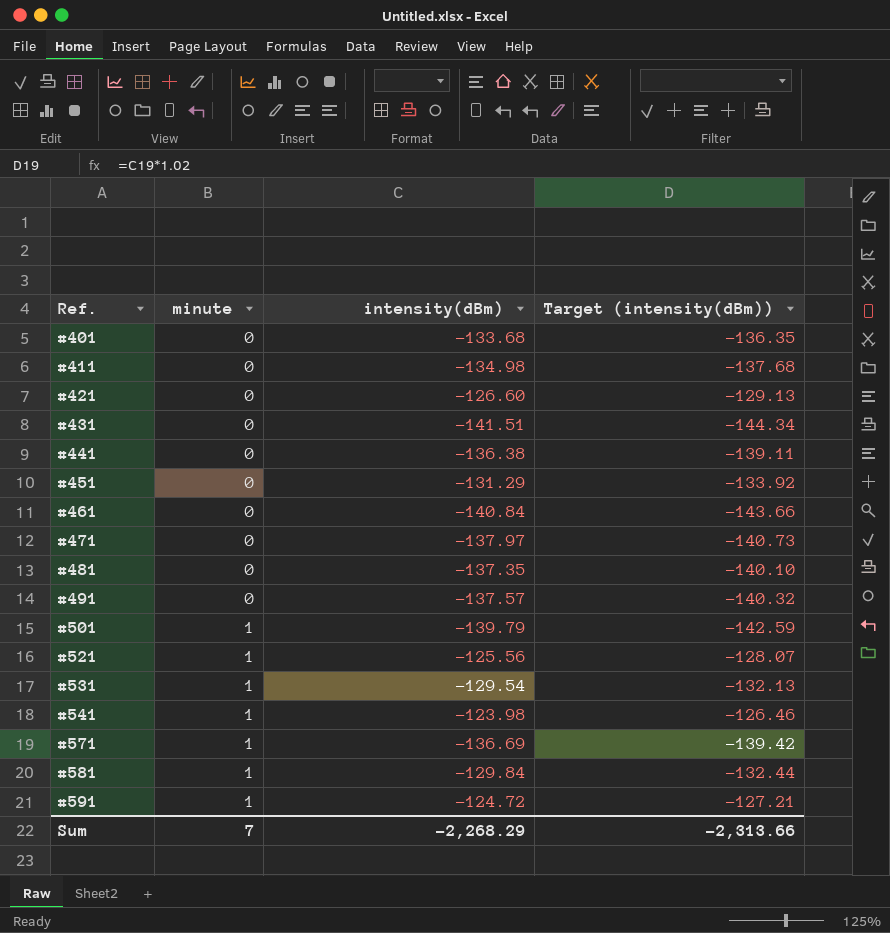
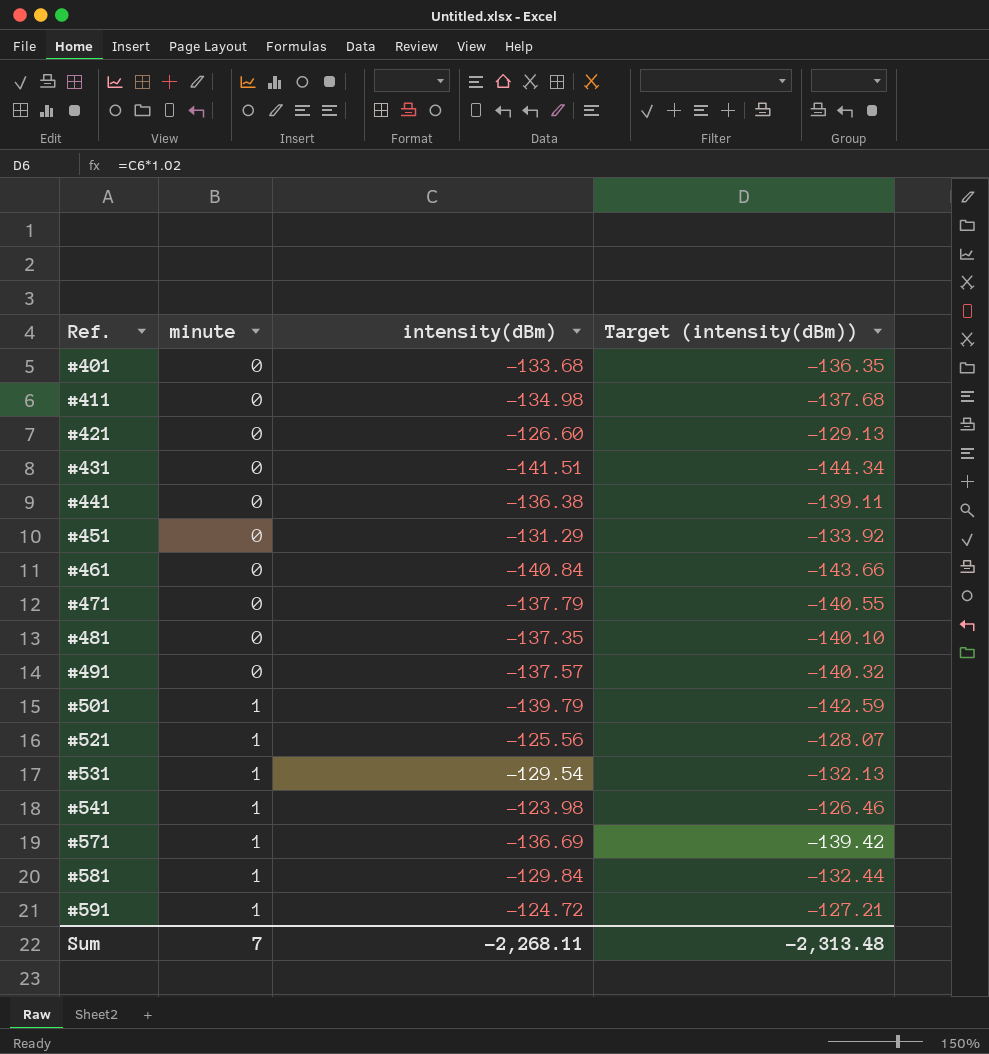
#471 | intensity(dBm): -137.97 -> -137.79
#471 | Target (intensity(dBm)): -140.73 -> -140.55
Sum | intensity(dBm): -2,268.29 -> -2,268.11
Sum | Target (intensity(dBm)): -2,313.66 -> -2,313.48

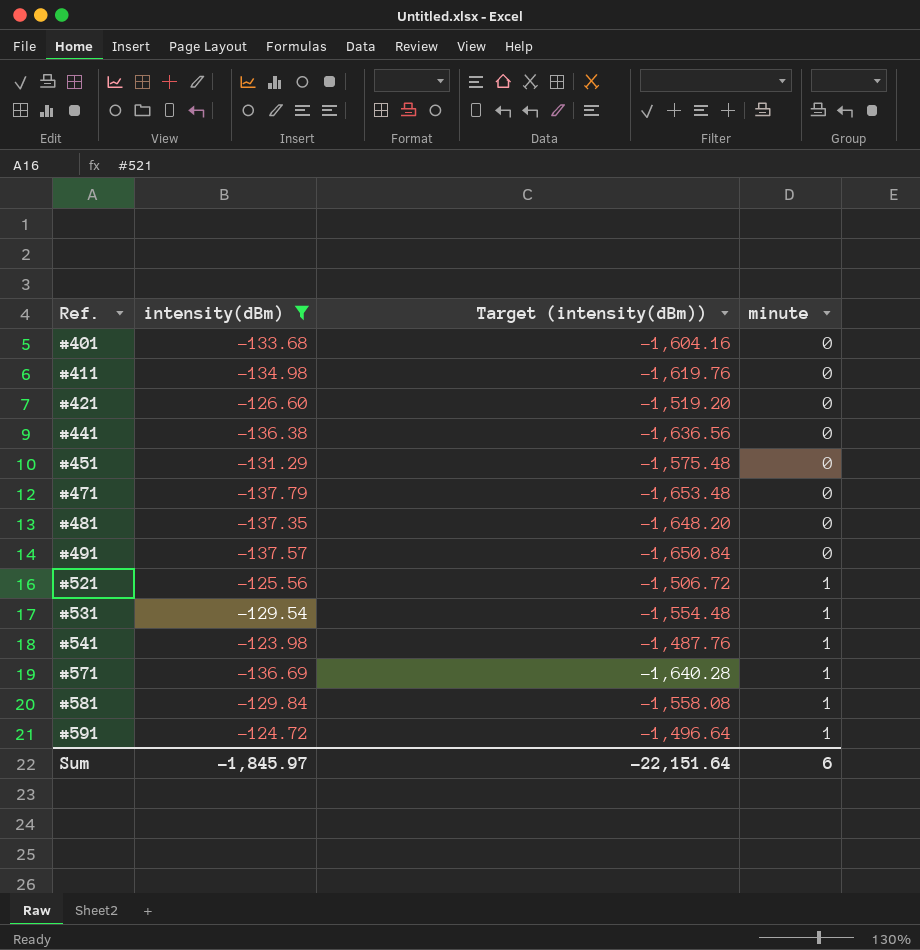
filter: none -> intensity(dBm) >= -137.79
column Target (intensity(dBm)) | formula: [intensity(dBm)] * 1.02 -> [intensity(dBm)] * 12
column minute | position: 2 -> 4
Sum | intensity(dBm): -2,268.11 -> -1,845.97
Sum | Target (intensity(dBm)): -2,313.48 -> -22,151.64
Sum | minute: 7 -> 6

